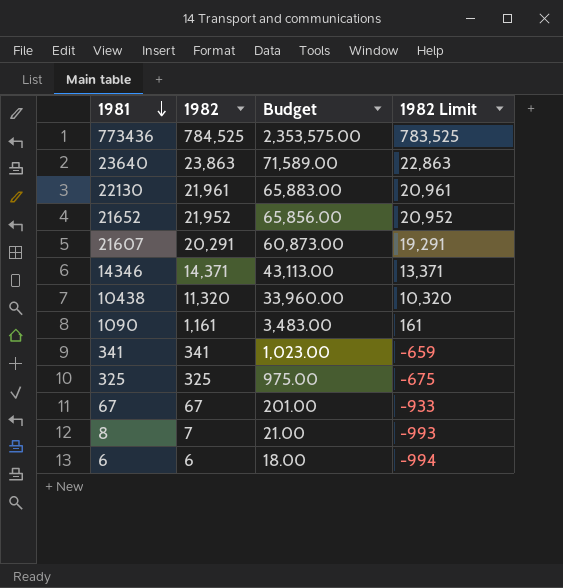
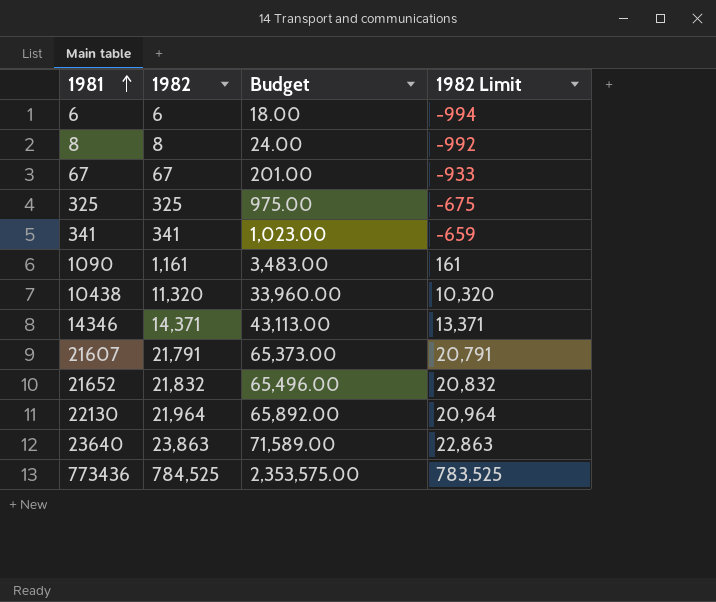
row order: 1981 descending -> 1981 ascending
8 | 1982: 7 -> 8
8 | Budget: 21.00 -> 24.00
8 | 1982 Limit: -993 -> -992
21607 | 1982: 20,291 -> 21,791
21607 | Budget: 60,873.00 -> 65,373.00
21607 | 1982 Limit: 19,291 -> 20,791
21652 | 1982: 21,952 -> 21,832
21652 | Budget: 65,856.00 -> 65,496.00
21652 | 1982 Limit: 20,952 -> 20,832
22130 | 1982: 21,961 -> 21,964
22130 | Budget: 65,883.00 -> 65,892.00
22130 | 1982 Limit: 20,961 -> 20,964

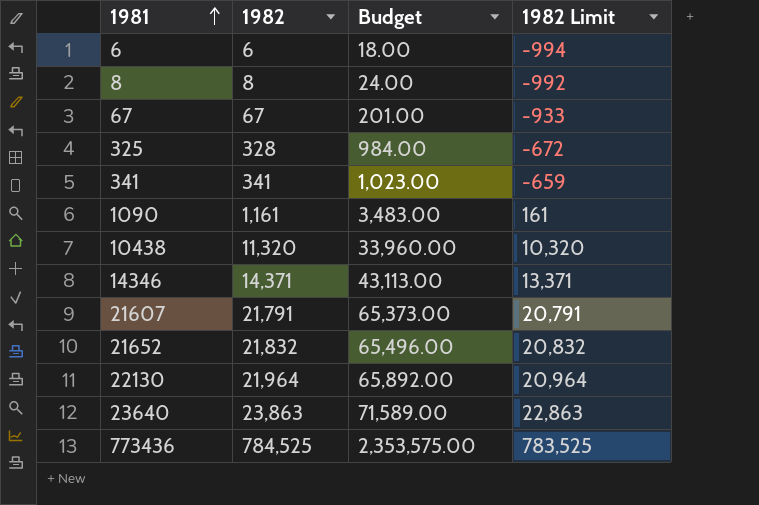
325 | 1982: 325 -> 328
325 | Budget: 975.00 -> 984.00
325 | 1982 Limit: -675 -> -672

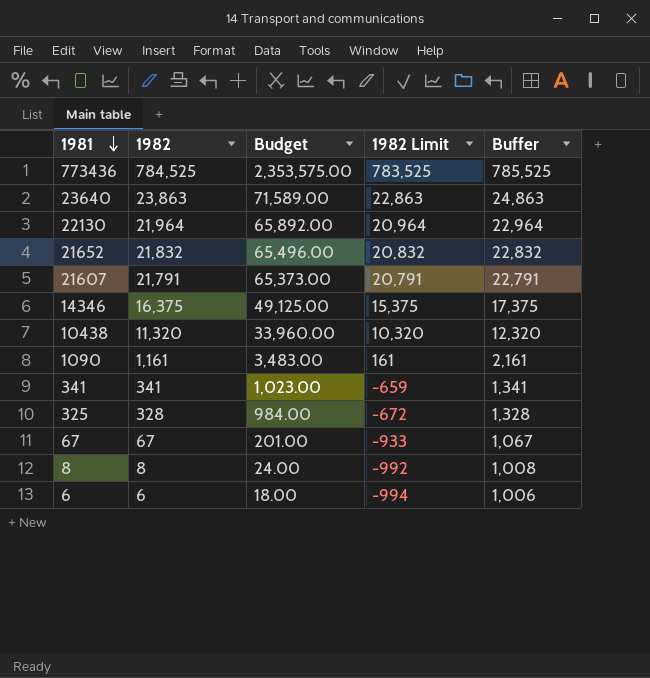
row order: 1981 ascending -> 1981 descending
column Buffer | formula: none -> [1982] + 1000
14346 | 1982: 14,371 -> 16,375
14346 | Budget: 43,113.00 -> 49,125.00
14346 | 1982 Limit: 13,371 -> 15,375

